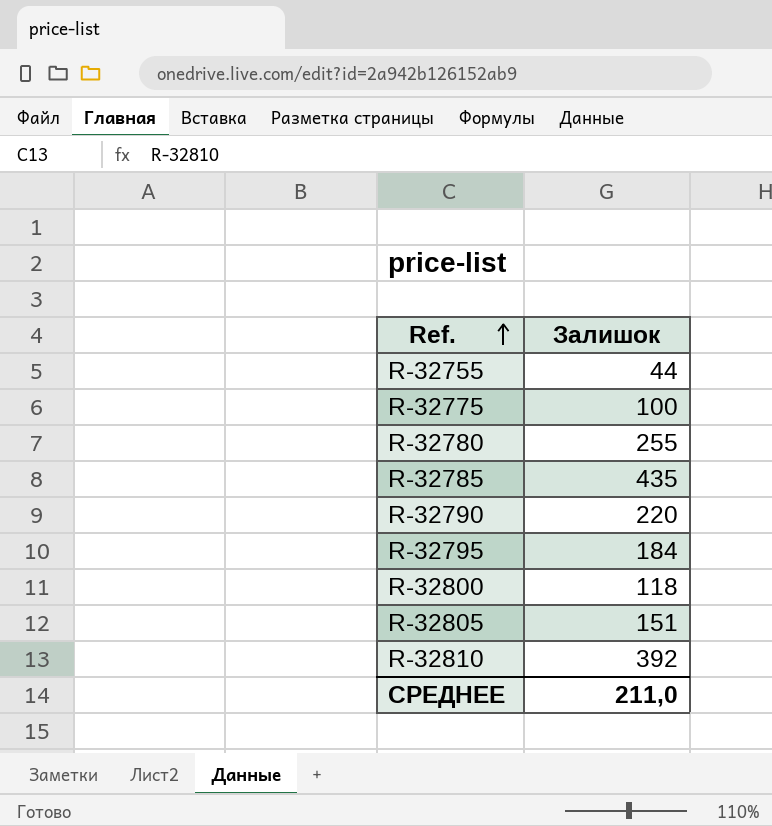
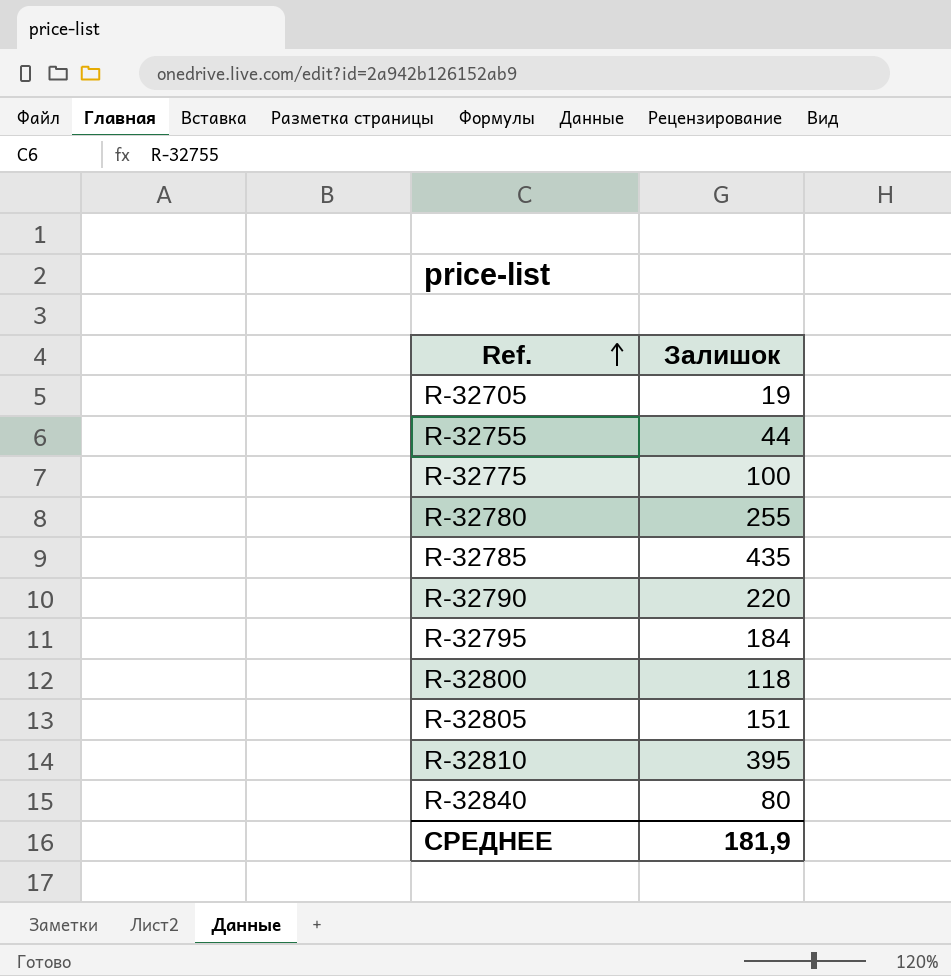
row R-32705: none -> 19
R-32810 | Залишок: 392 -> 395
row R-32840: none -> 80
СРЕДНЕЕ | Залишок: 211,0 -> 181,9

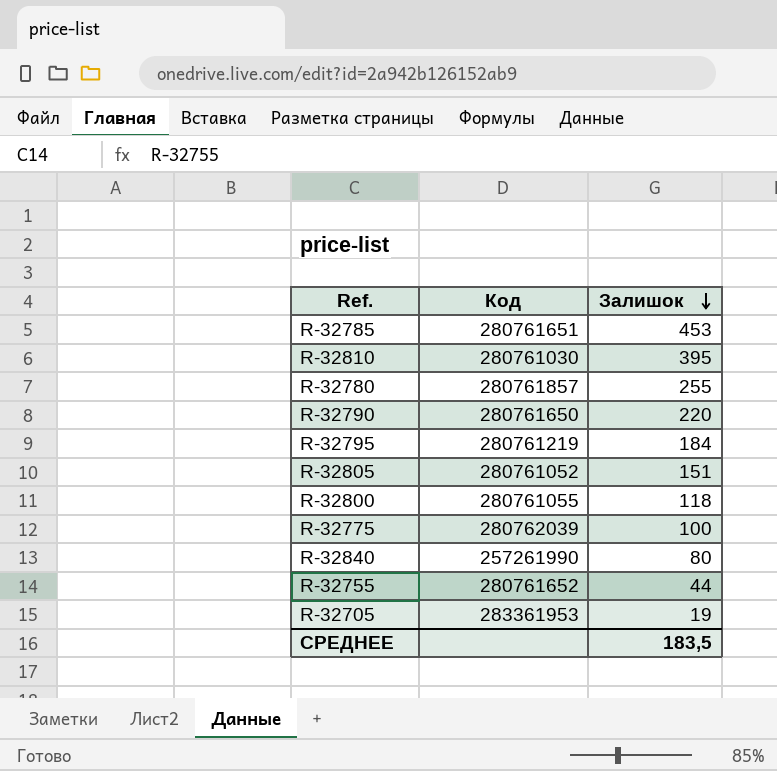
row order: Ref. ascending -> Залишок descending
column Код | position: none -> 2
R-32785 | Залишок: 435 -> 453
СРЕДНЕЕ | Залишок: 181,9 -> 183,5

